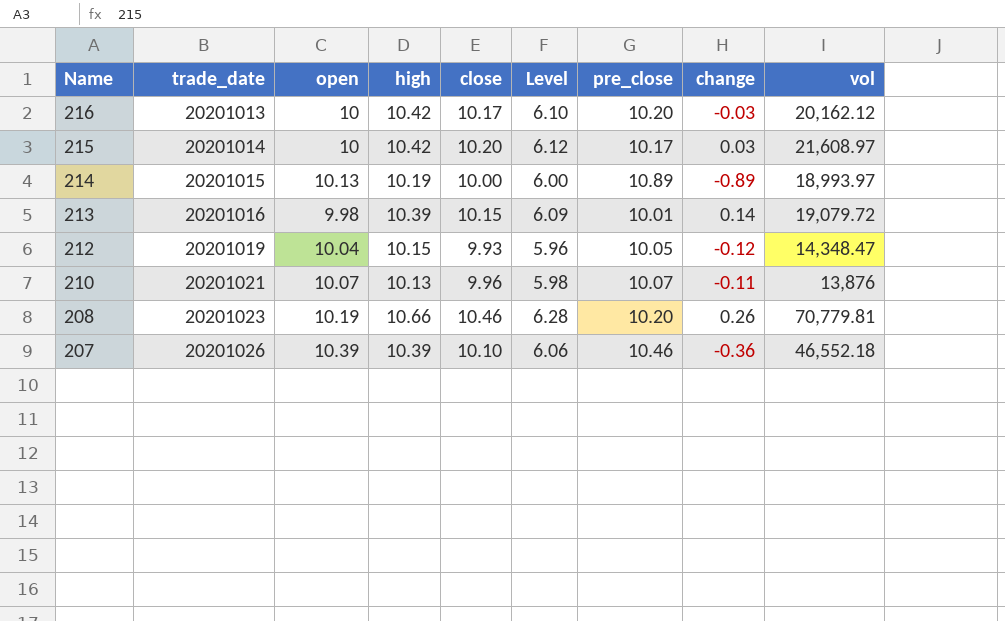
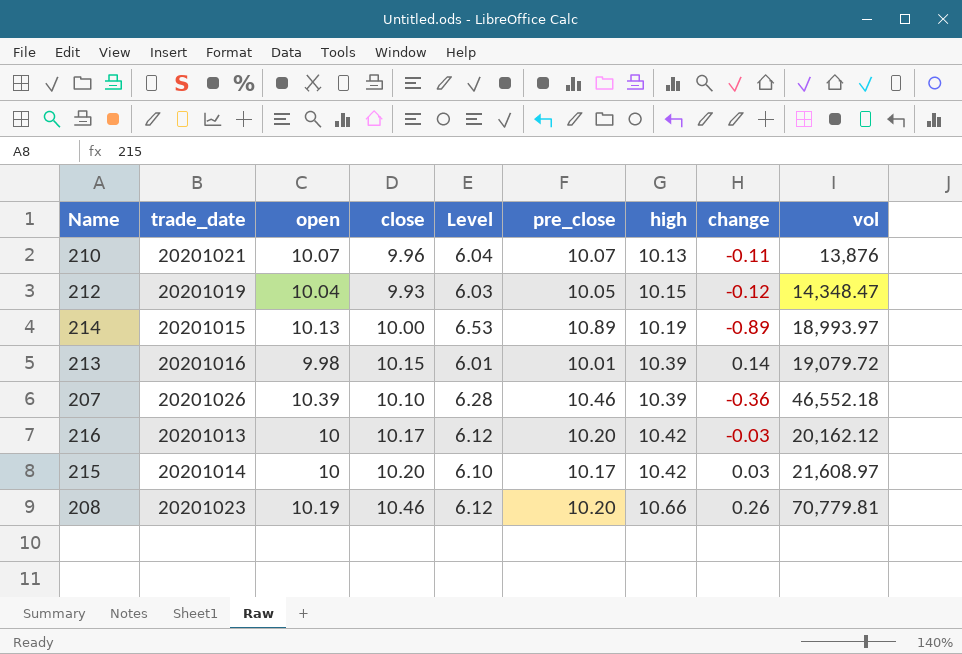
row order: Name descending -> high ascending
column Level | formula: [close] * 0.6 -> [pre_close] * 0.6
column high | position: 4 -> 7

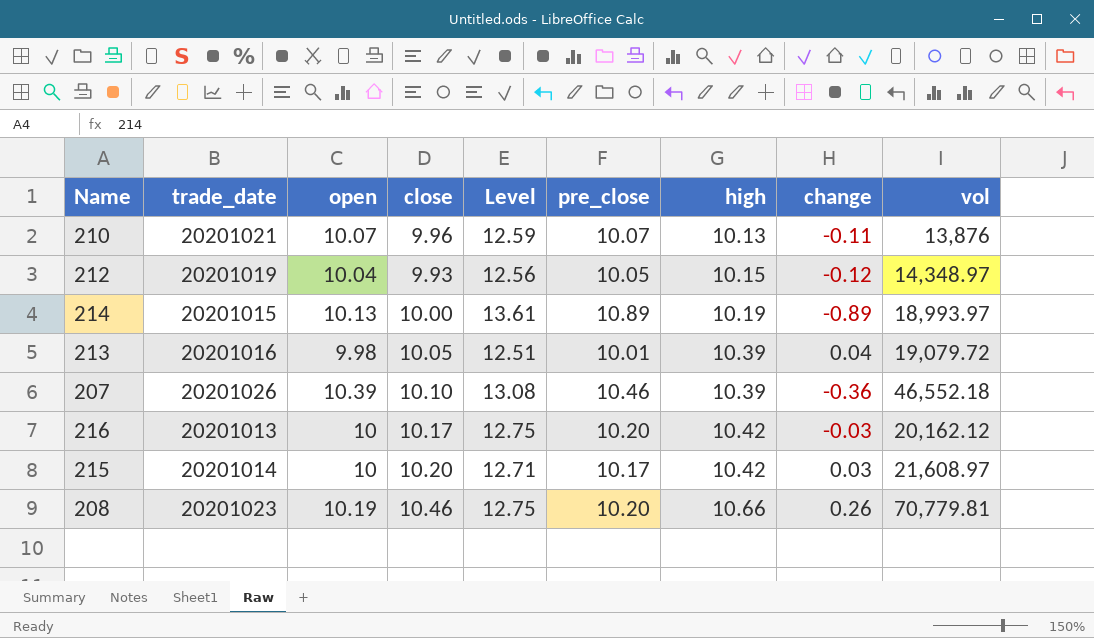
column Level | formula: [pre_close] * 0.6 -> [pre_close] * 1.25
212 | vol: 14,348.47 -> 14,348.97
213 | close: 10.15 -> 10.05
213 | change: 0.14 -> 0.04

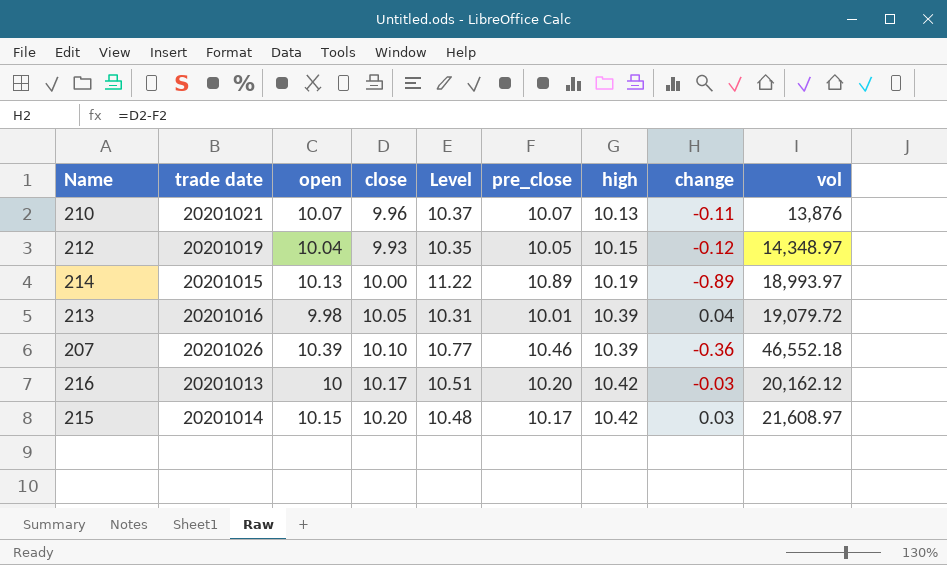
column name: trade_date -> trade date
column Level | formula: [pre_close] * 1.25 -> [pre_close] * 1.03
row 208: 20201023 | 10.19 | 10.46 | 12.75 | 10.20 | 10.66 | 0.26 | 70,779.81 -> none
215 | open: 10 -> 10.15

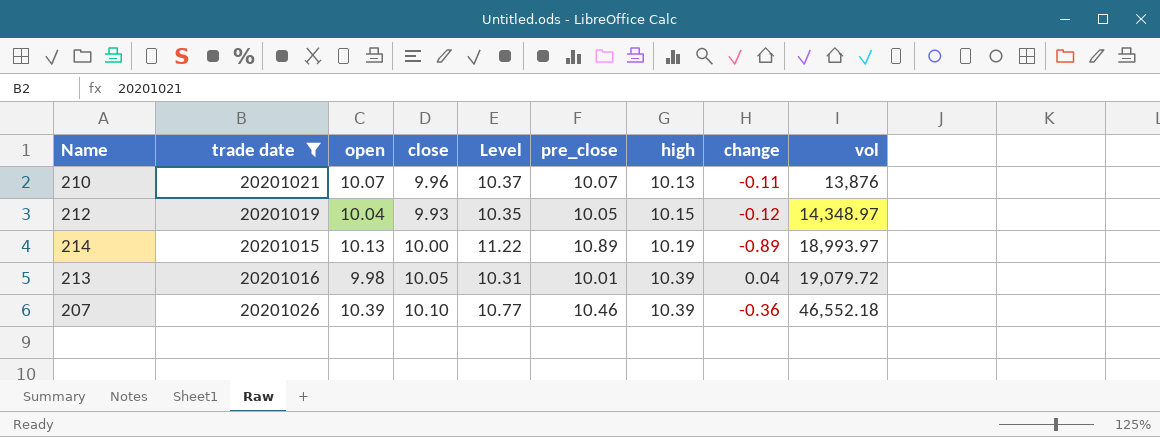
filter: none -> trade date >= 20201015

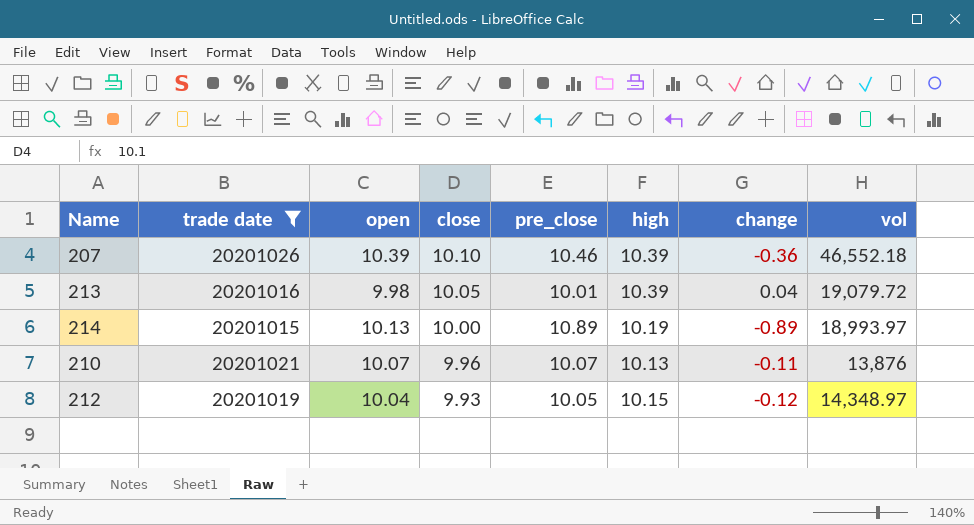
row order: high ascending -> close descending
column Level | formula: [pre_close] * 1.03 -> none

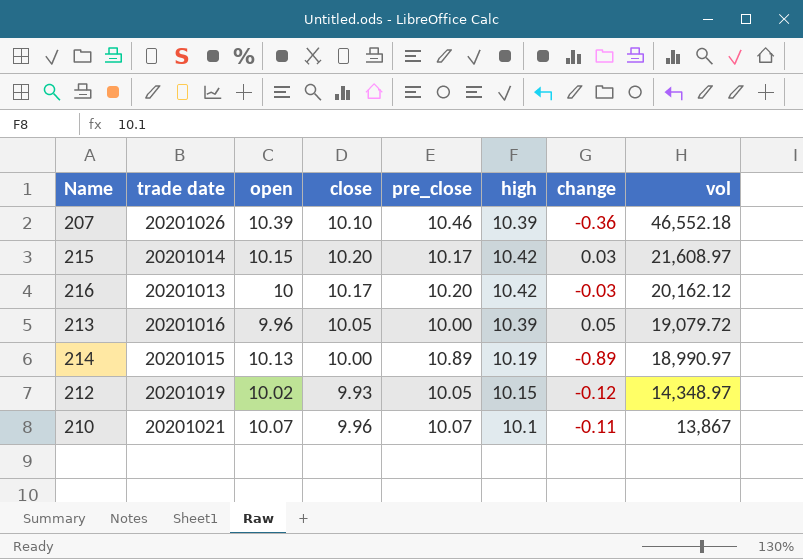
filter: trade date >= 20201015 -> none
row order: close descending -> vol descending
213 | open: 9.98 -> 9.96
213 | pre_close: 10.01 -> 10.00
213 | change: 0.04 -> 0.05
214 | vol: 18,993.97 -> 18,990.97
212 | open: 10.04 -> 10.02
210 | high: 10.13 -> 10.1
210 | vol: 13,876 -> 13,867

